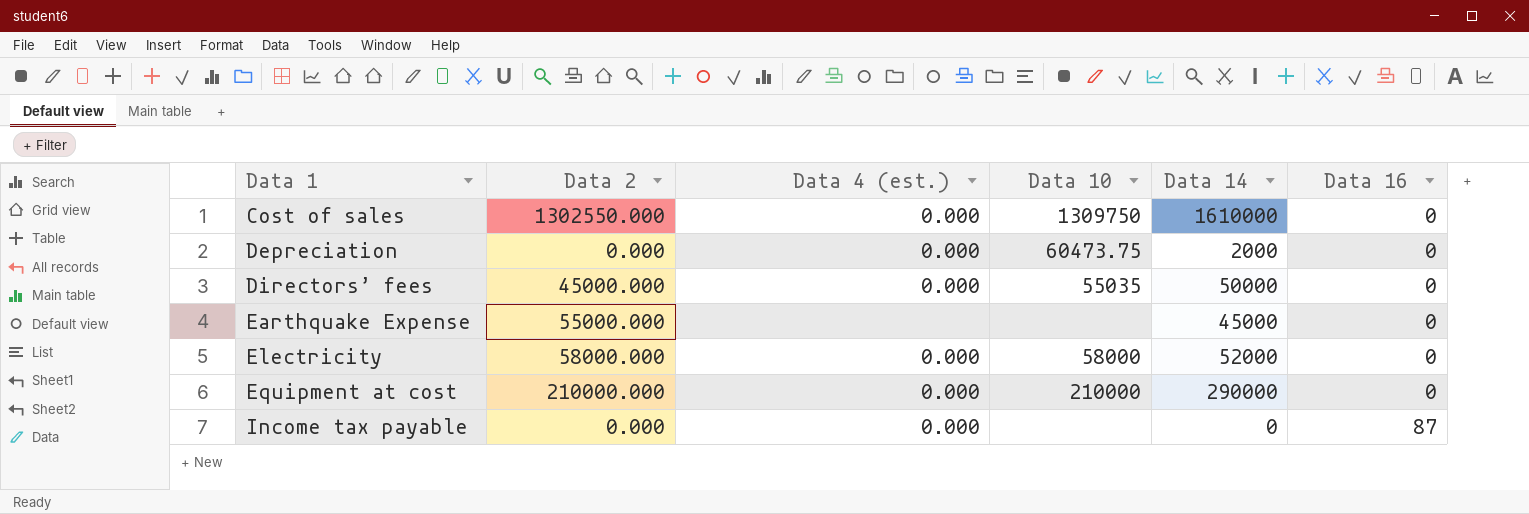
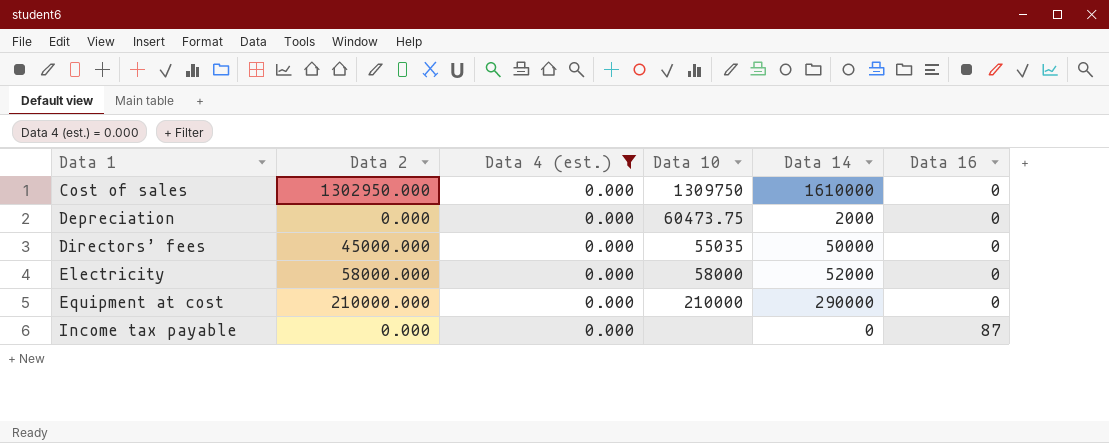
filter: none -> Data 4 (est.) = 0.000
Cost of sales | Data 2: 1302550.000 -> 1302950.000

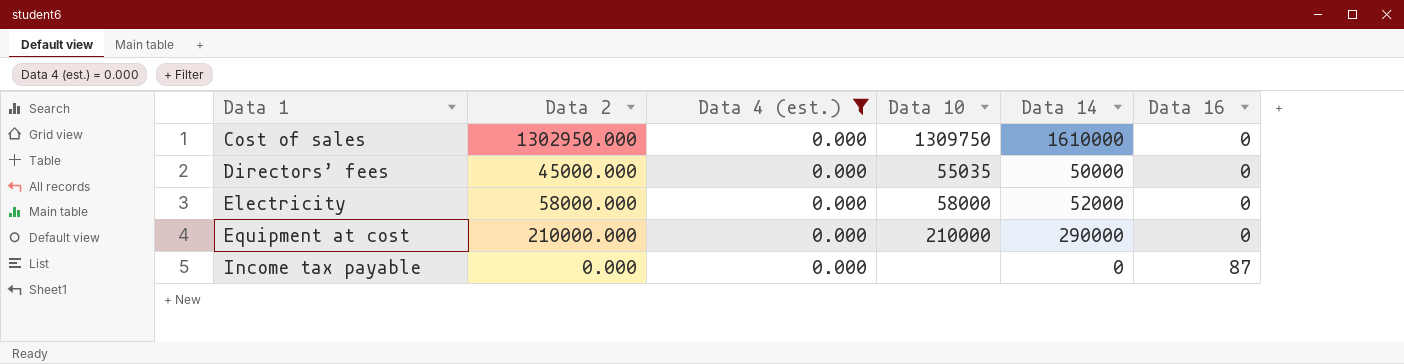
row Depreciation: 0.000 | 0.000 | 60473.75 | 2000 | 0 -> none

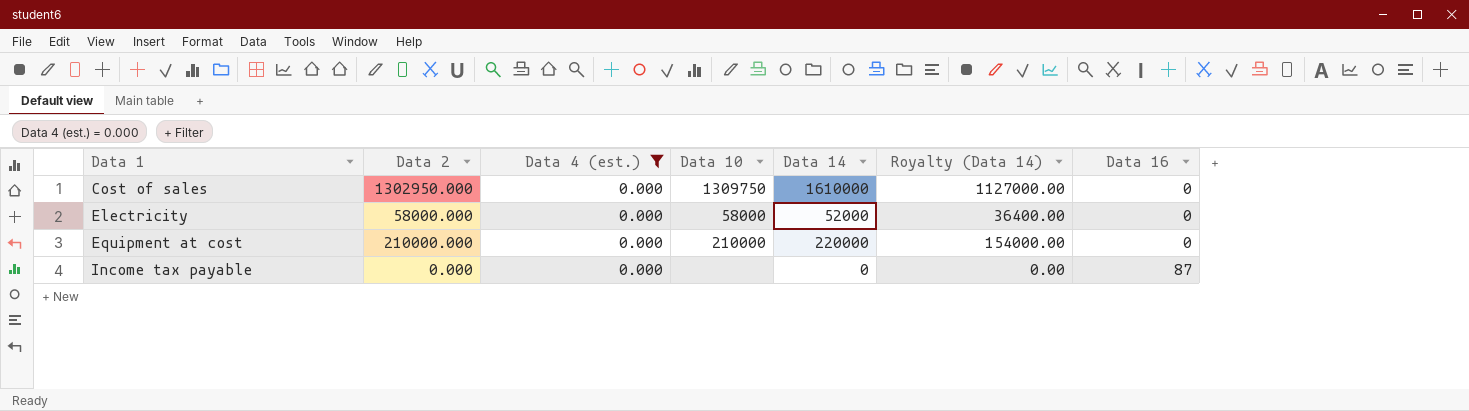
column Royalty (Data 14) | formula: none -> [Data 14] * 0.7
row Directors’ fees: 45000.000 | 0.000 | 55035 | 50000 | 0 -> none
Equipment at cost | Data 14: 290000 -> 220000

